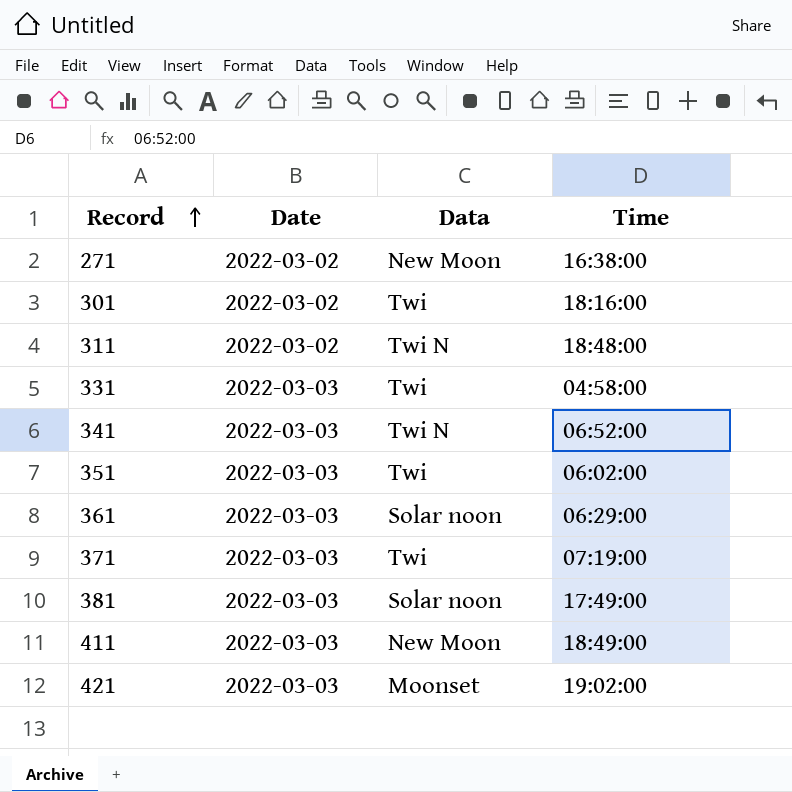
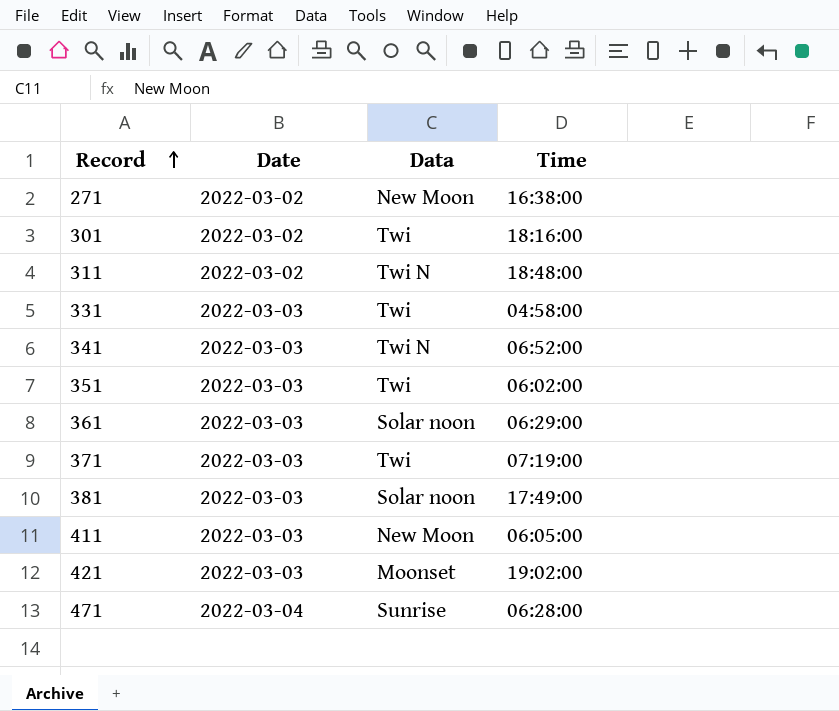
411 | Time: 18:49:00 -> 06:05:00
row 471: none -> 2022-03-04 | Sunrise | 06:28:00

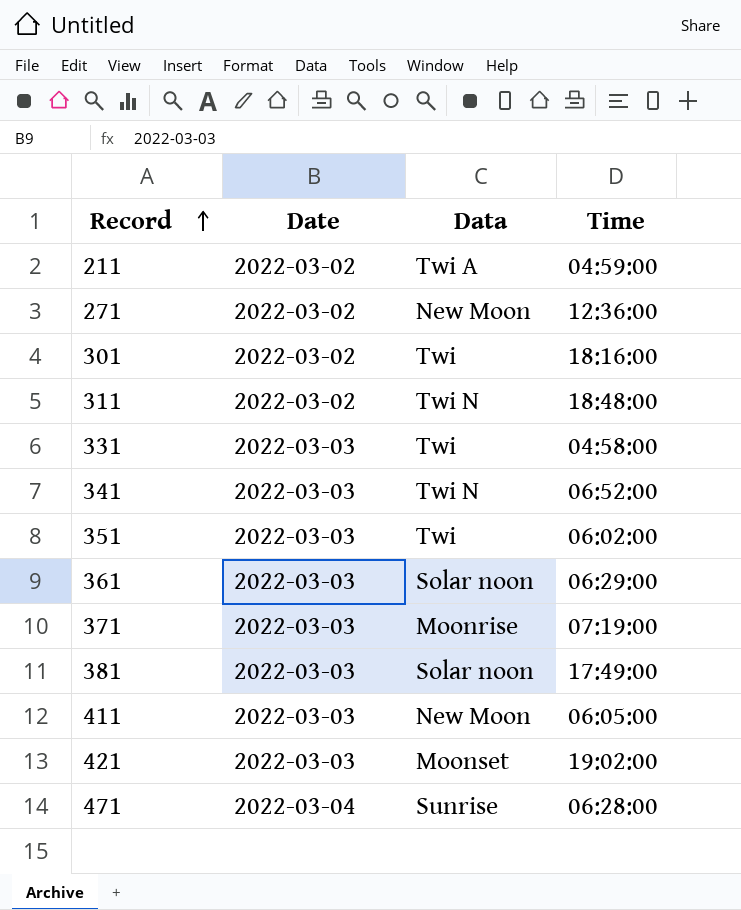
row 211: none -> 2022-03-02 | Twi A | 04:59:00
271 | Time: 16:38:00 -> 12:36:00
371 | Data: Twi -> Moonrise

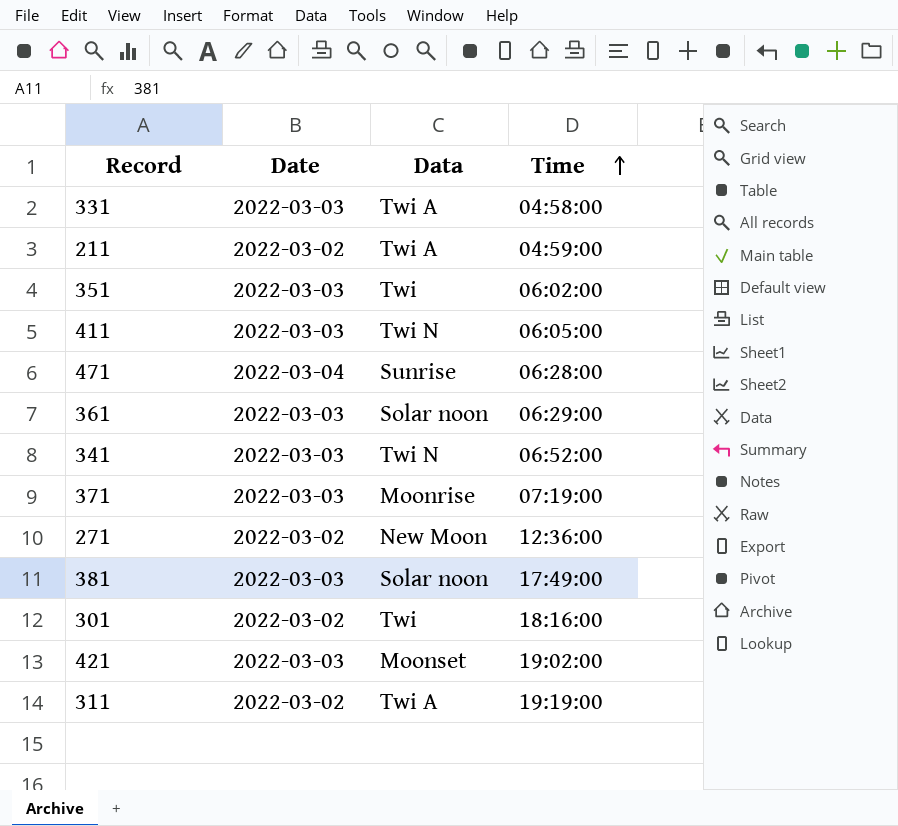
row order: Record ascending -> Time ascending
331 | Data: Twi -> Twi A
411 | Data: New Moon -> Twi N
311 | Data: Twi N -> Twi A
311 | Time: 18:48:00 -> 19:19:00

